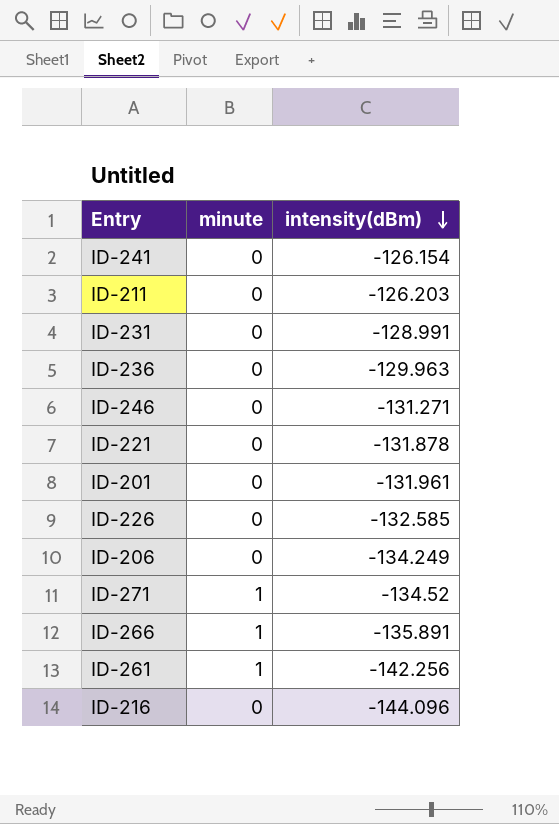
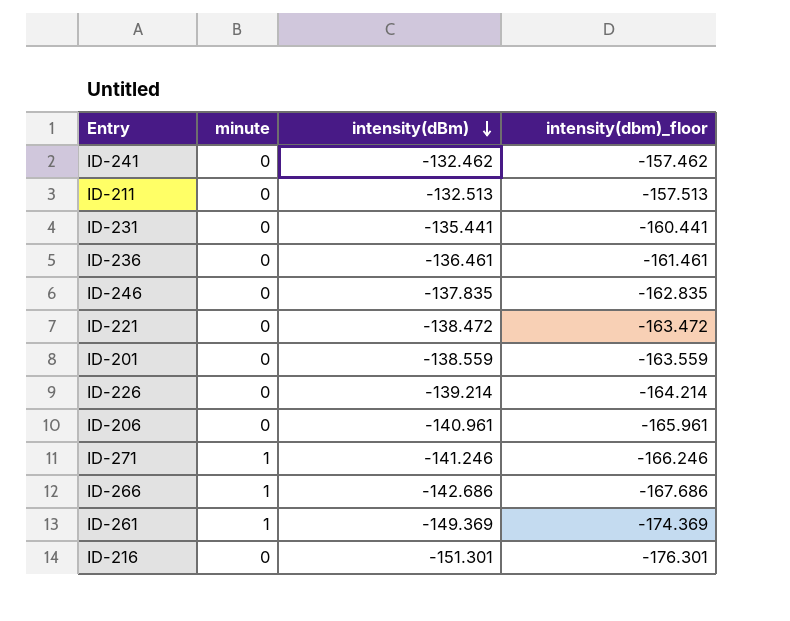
column intensity(dbm)_floor | formula: none -> [intensity(dBm)] - 25
ID-241 | intensity(dBm): -126.154 -> -132.462
ID-211 | intensity(dBm): -126.203 -> -132.513
ID-231 | intensity(dBm): -128.991 -> -135.441
ID-236 | intensity(dBm): -129.963 -> -136.461
ID-246 | intensity(dBm): -131.271 -> -137.835
ID-221 | intensity(dBm): -131.878 -> -138.472
ID-201 | intensity(dBm): -131.961 -> -138.559
ID-226 | intensity(dBm): -132.585 -> -139.214
ID-206 | intensity(dBm): -134.249 -> -140.961
ID-271 | intensity(dBm): -134.52 -> -141.246
ID-266 | intensity(dBm): -135.891 -> -142.686
ID-261 | intensity(dBm): -142.256 -> -149.369
ID-216 | intensity(dBm): -144.096 -> -151.301

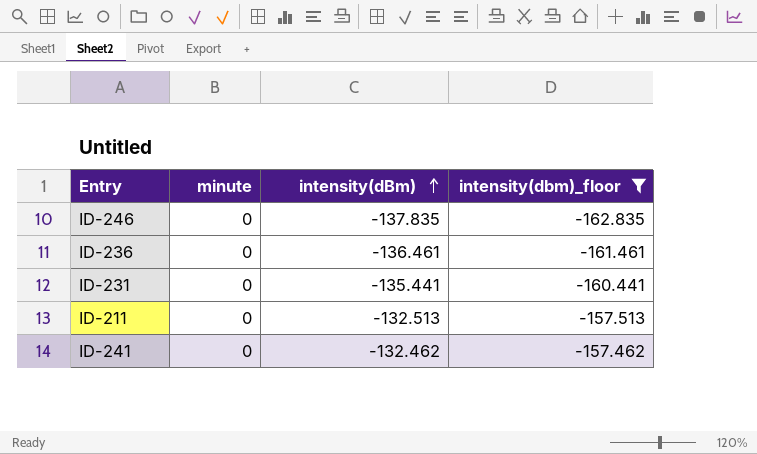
filter: none -> intensity(dbm)_floor >= -162.835
row order: intensity(dBm) descending -> intensity(dBm) ascending

